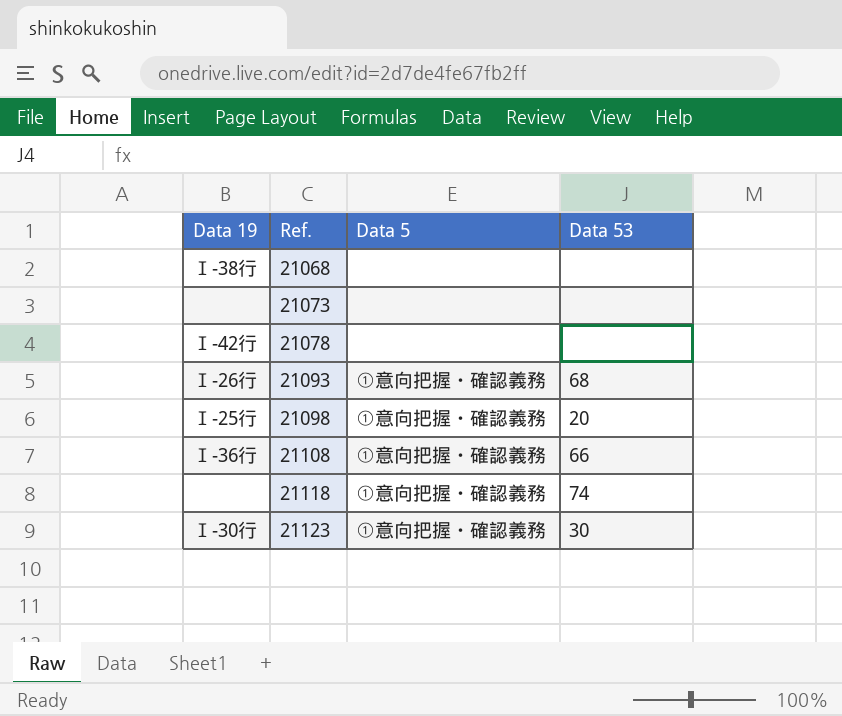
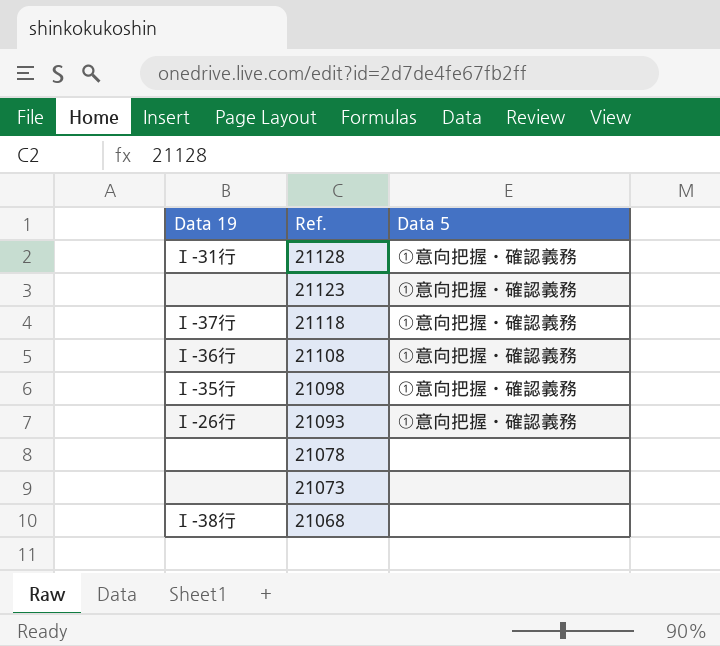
row order: Ref. ascending -> Ref. descending
column Data 53 | position: 4 -> none
row 21128: none -> Ⅰ-31行 | ①意向把握・確認義務
21123 | Data 19: Ⅰ-30行 -> none
21118 | Data 19: none -> Ⅰ-37行
21098 | Data 19: Ⅰ-25行 -> Ⅰ-35行
21078 | Data 19: Ⅰ-42行 -> none

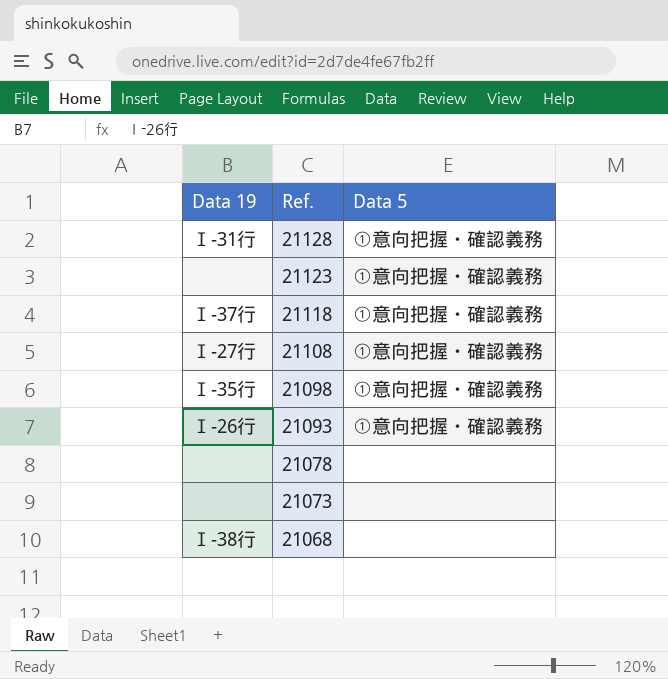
21108 | Data 19: Ⅰ-36行 -> Ⅰ-27行

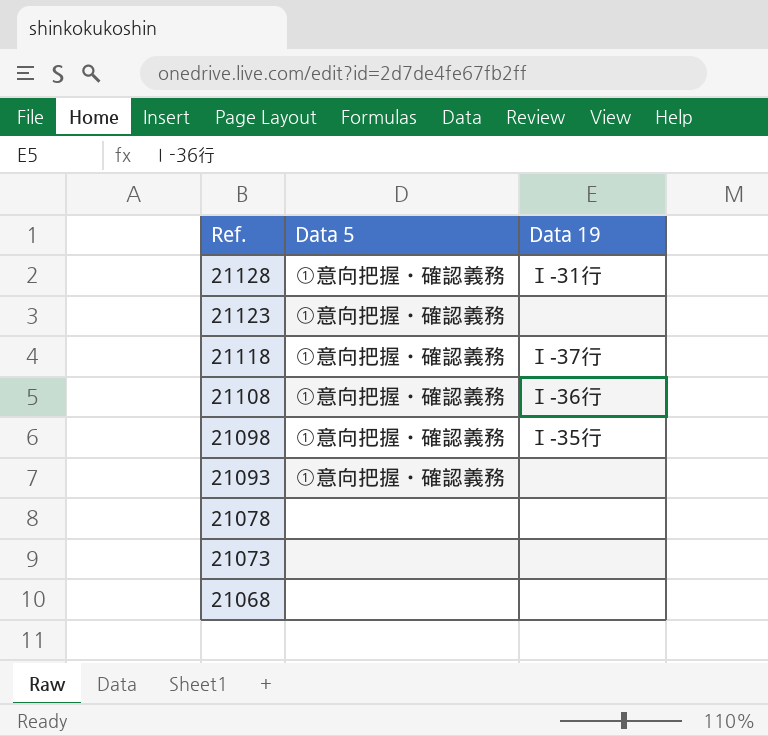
column Data 19 | position: 1 -> 3
21108 | Data 19: Ⅰ-27行 -> Ⅰ-36行
21093 | Data 19: Ⅰ-26行 -> none
21068 | Data 19: Ⅰ-38行 -> none

